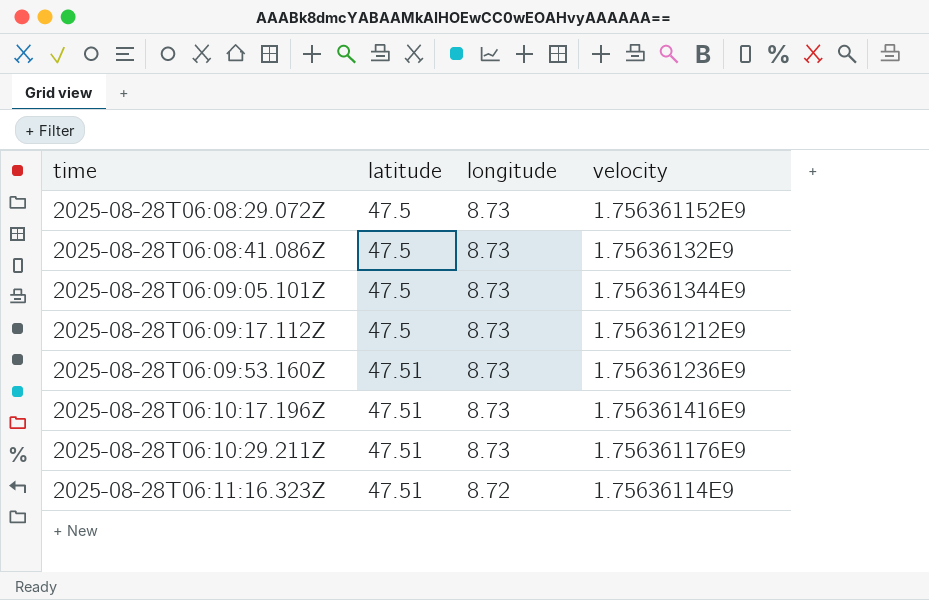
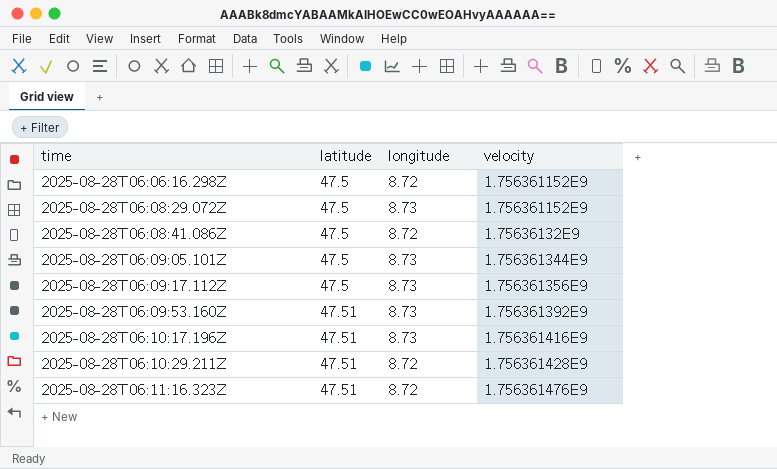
row 2025-08-28T06:06:16.298Z: none -> 47.5 | 8.72 | 1.756361152E9
2025-08-28T06:08:41.086Z | longitude: 8.73 -> 8.72
2025-08-28T06:09:17.112Z | velocity: 1.756361212E9 -> 1.756361356E9
2025-08-28T06:09:53.160Z | velocity: 1.756361236E9 -> 1.756361392E9
2025-08-28T06:10:29.211Z | longitude: 8.73 -> 8.72
2025-08-28T06:10:29.211Z | velocity: 1.756361176E9 -> 1.756361428E9
2025-08-28T06:11:16.323Z | velocity: 1.75636114E9 -> 1.756361476E9

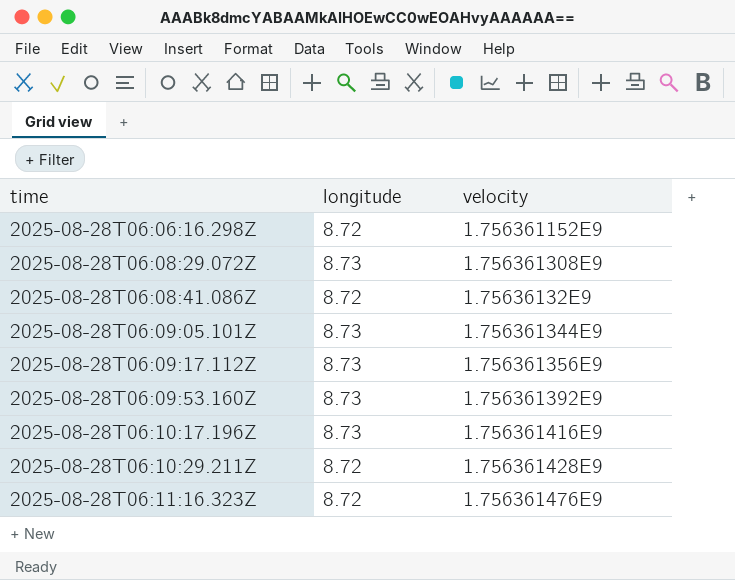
column latitude | position: 2 -> none
2025-08-28T06:08:29.072Z | velocity: 1.756361152E9 -> 1.756361308E9

